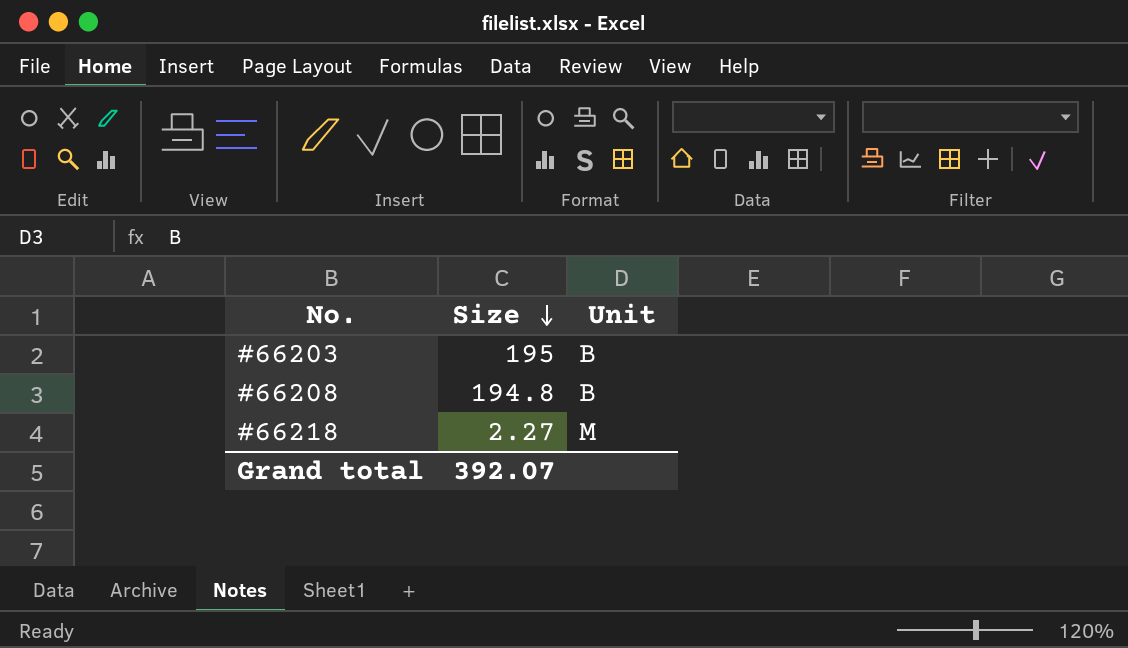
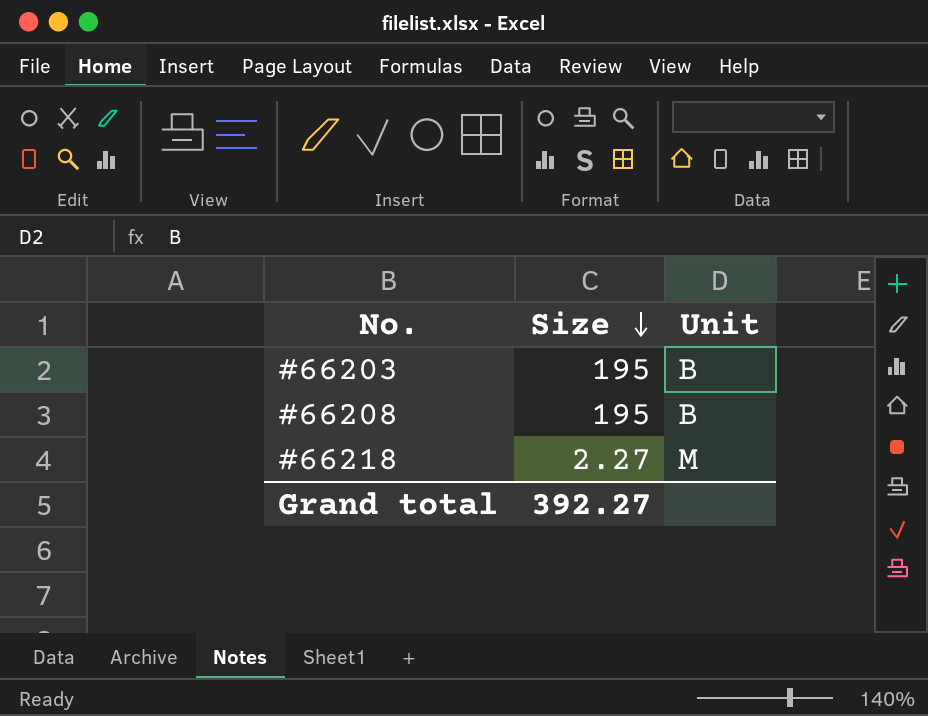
#66208 | Size: 194.8 -> 195
Grand total | Size: 392.07 -> 392.27

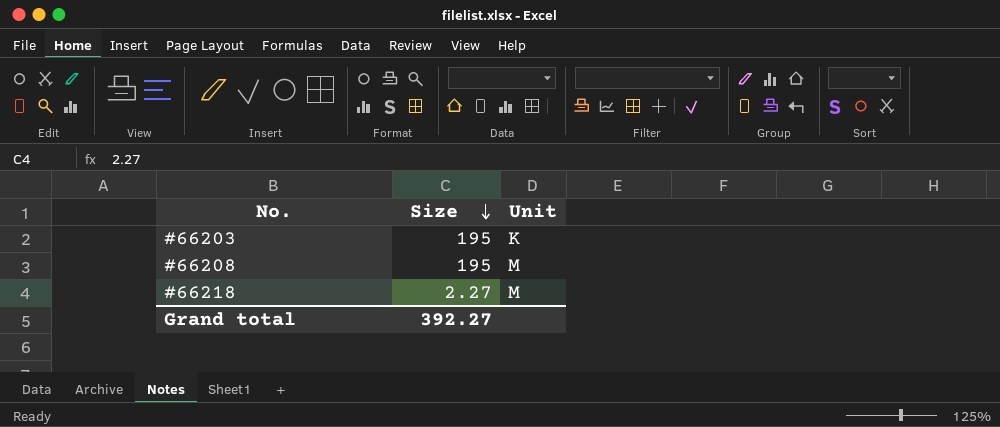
#66203 | Unit: B -> K
#66208 | Unit: B -> M

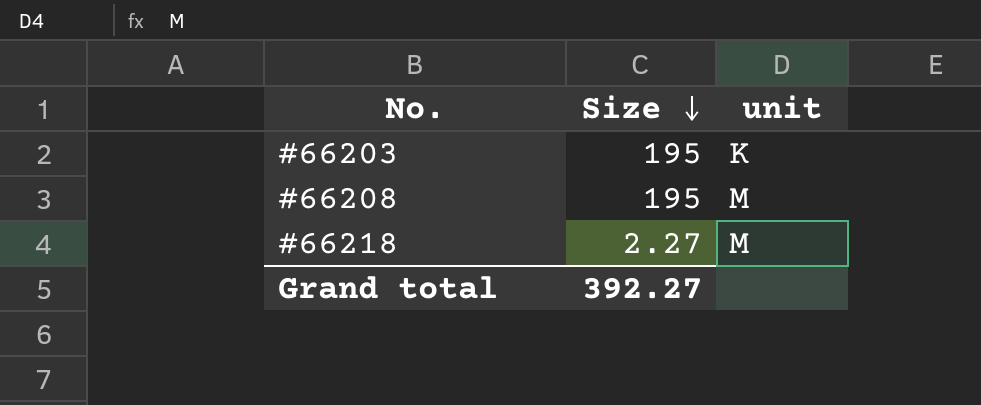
column name: Unit -> unit

